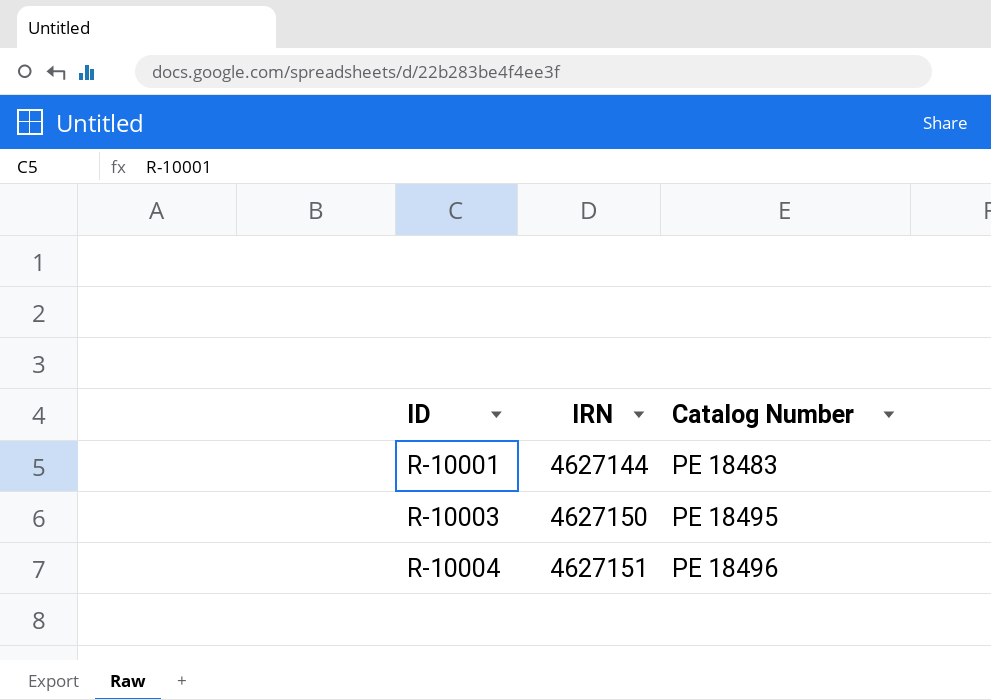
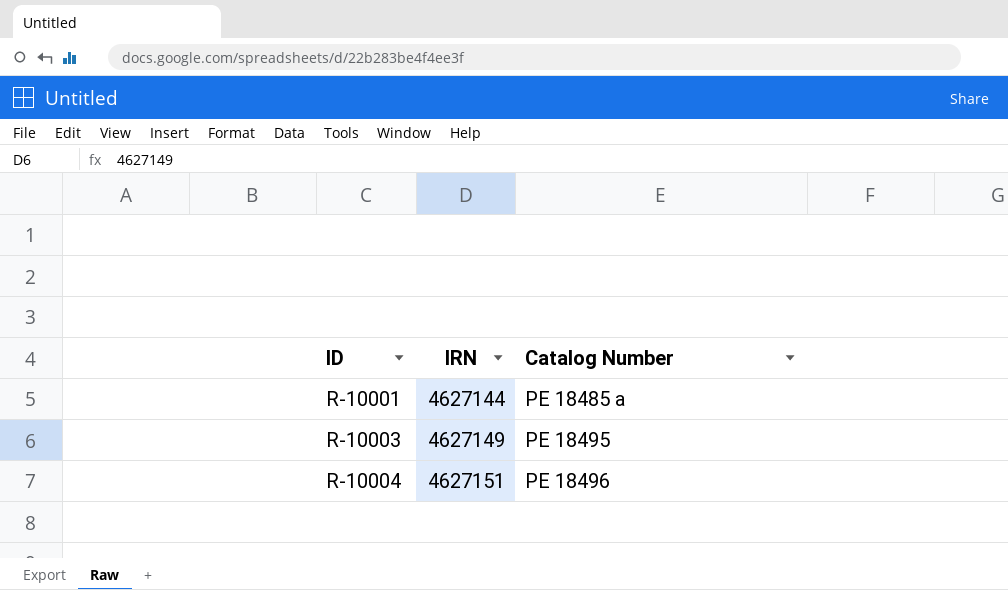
R-10001 | Catalog Number: PE 18483 -> PE 18485 a
R-10003 | IRN: 4627150 -> 4627149

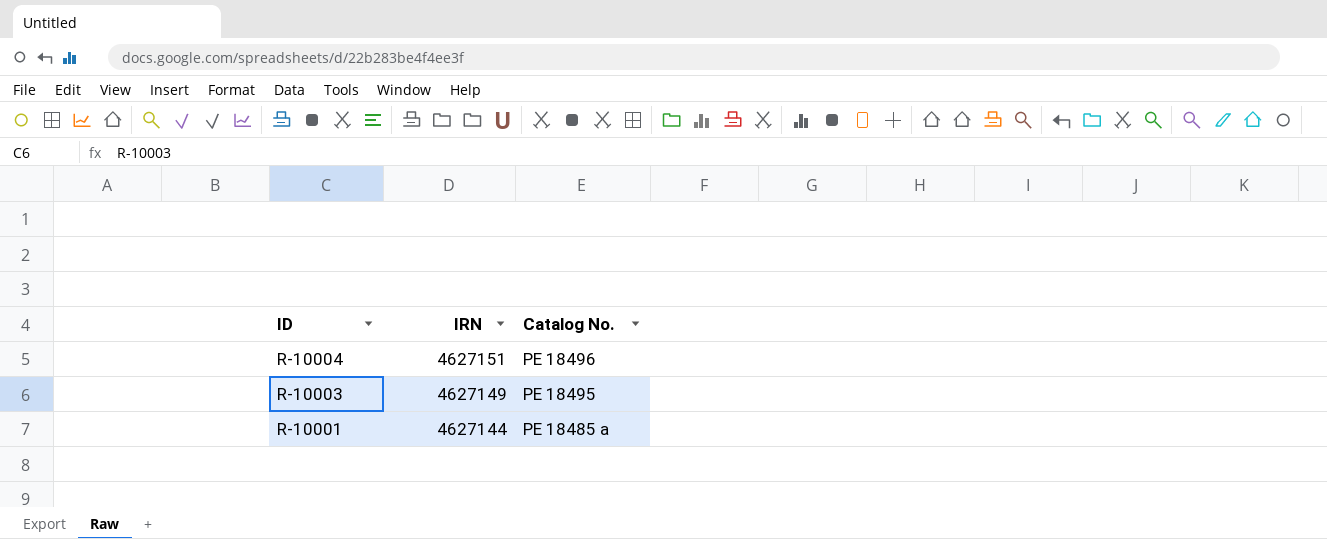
row order: ID ascending -> ID descending
column name: Catalog Number -> Catalog No.

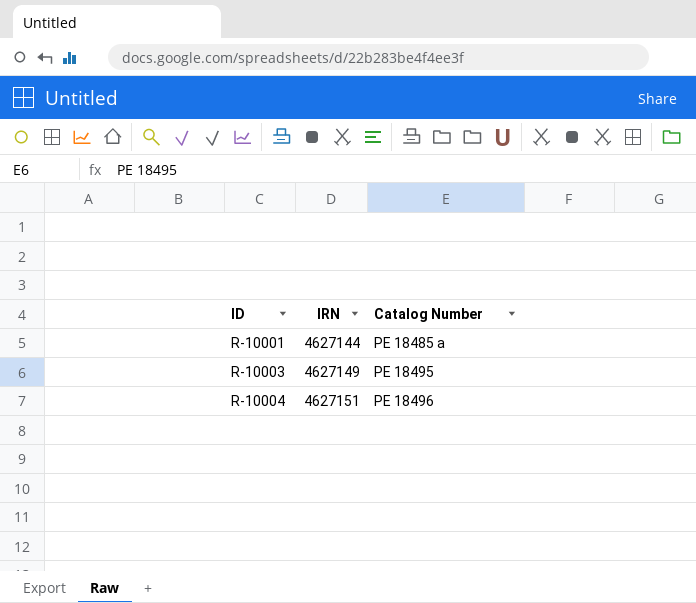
row order: ID descending -> ID ascending
column name: Catalog No. -> Catalog Number

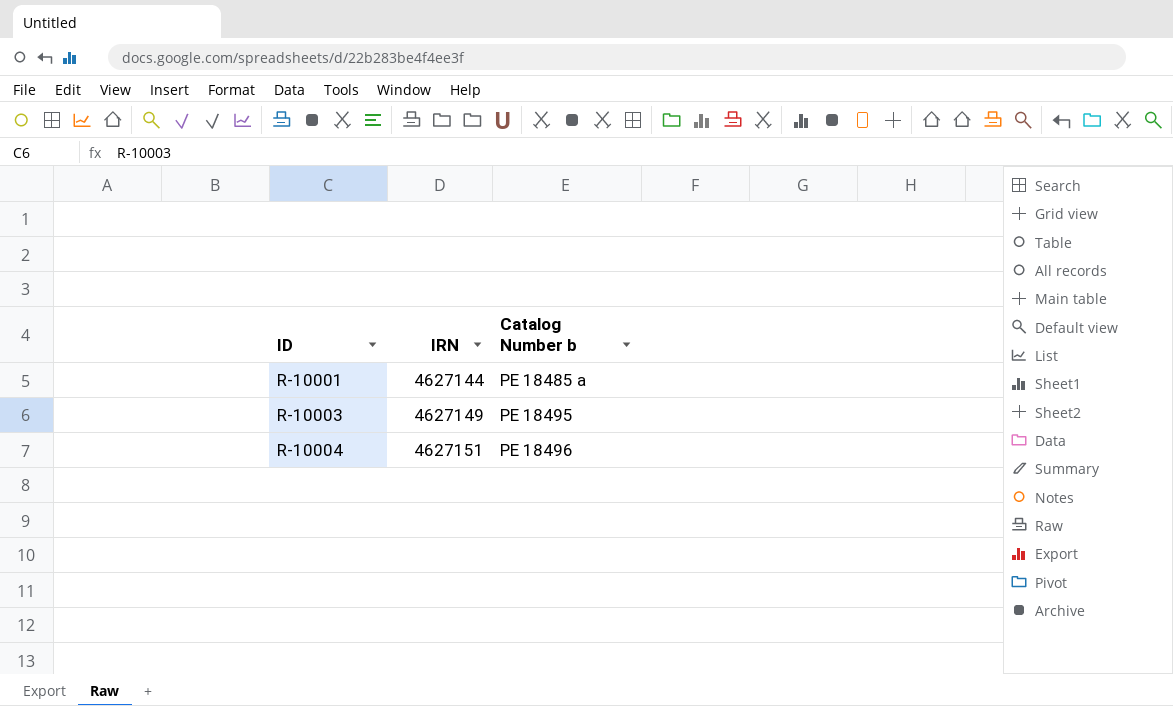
column name: Catalog Number -> Catalog Number b

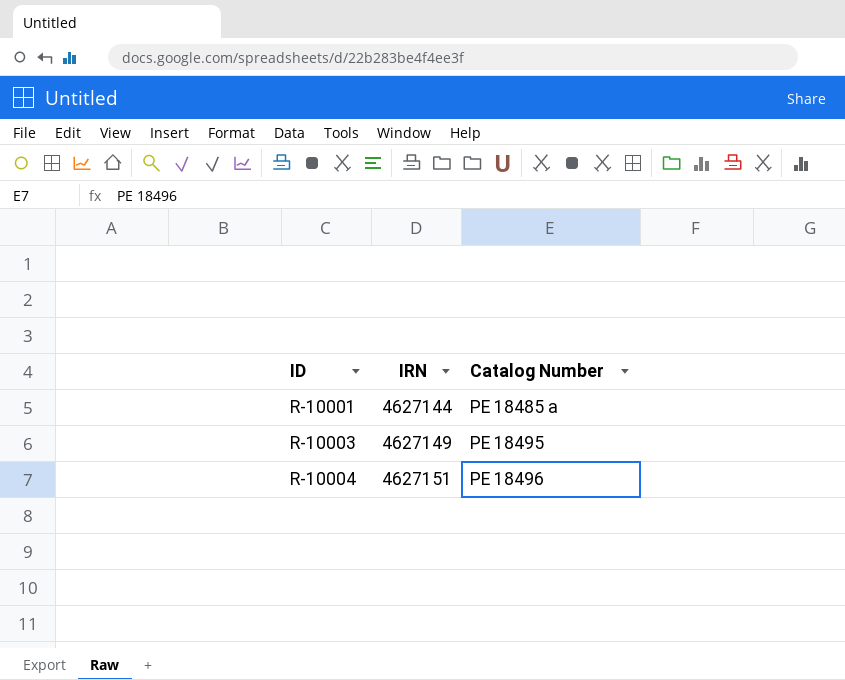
column name: Catalog Number b -> Catalog Number

